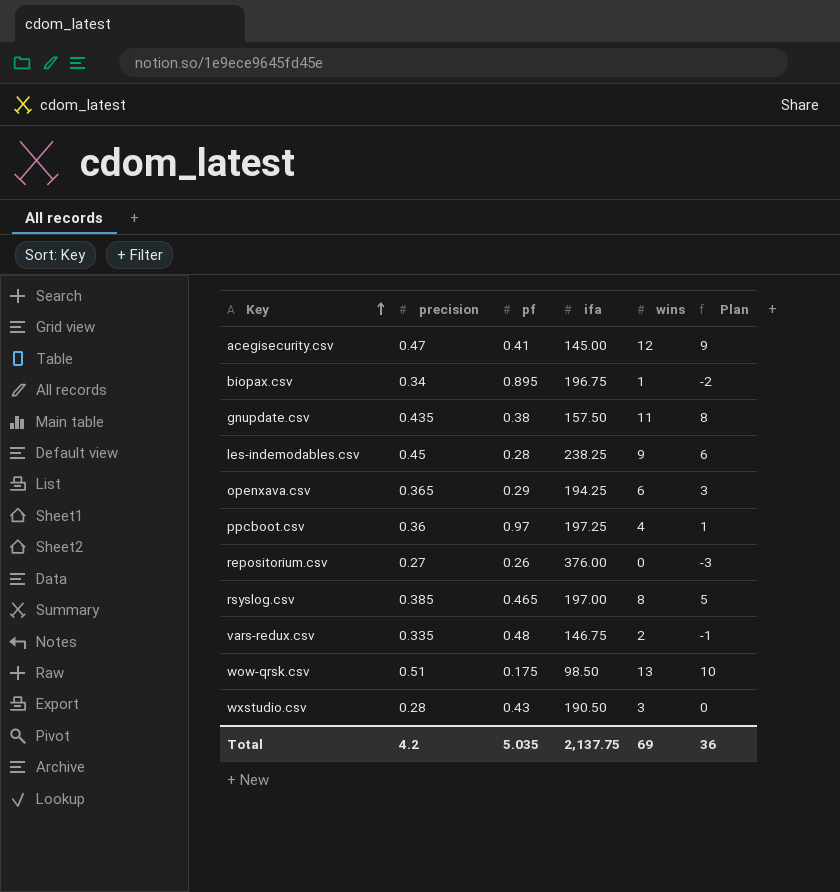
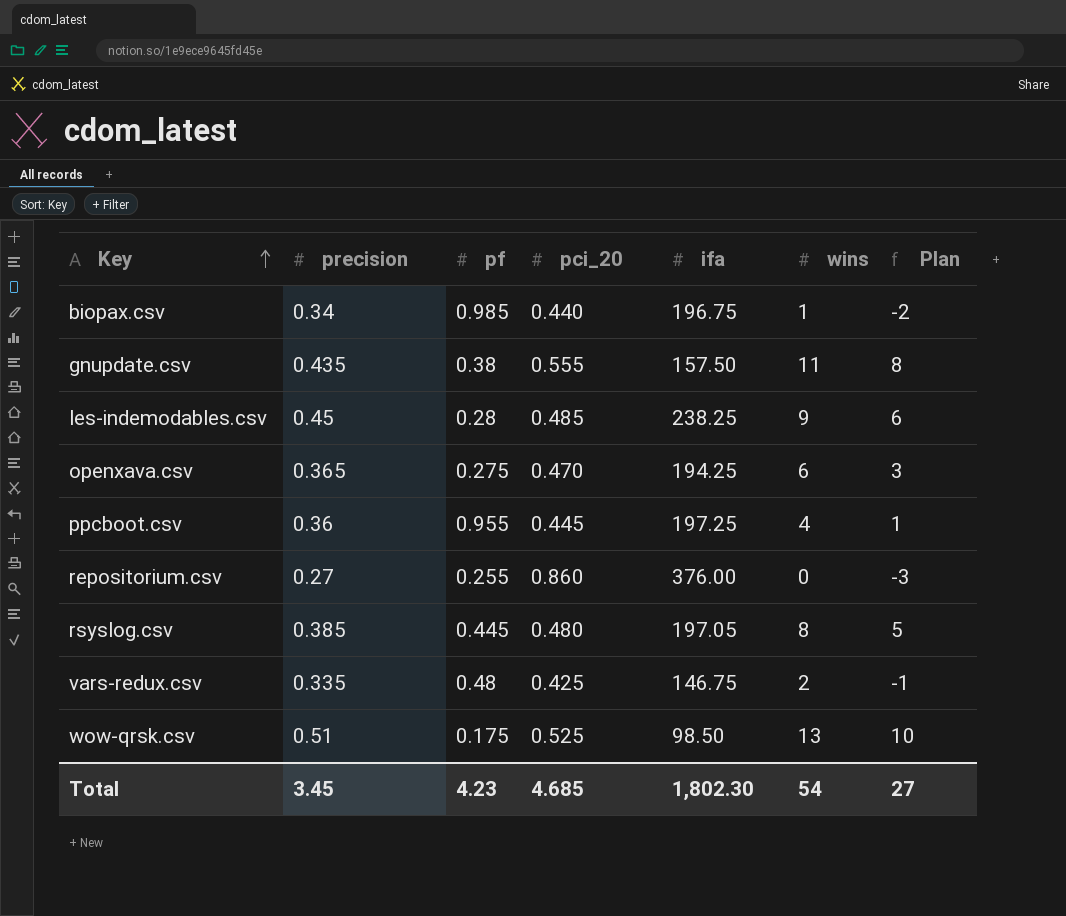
column pci_20 | position: none -> 4
row acegisecurity.csv: 0.47 | 0.41 | 145.00 | 12 | 9 -> none
row wxstudio.csv: 0.28 | 0.43 | 190.50 | 3 | 0 -> none
biopax.csv | pf: 0.895 -> 0.985
openxava.csv | pf: 0.29 -> 0.275
ppcboot.csv | pf: 0.97 -> 0.955
repositorium.csv | pf: 0.26 -> 0.255
rsyslog.csv | pf: 0.465 -> 0.445
rsyslog.csv | ifa: 197.00 -> 197.05
Total | precision: 4.2 -> 3.45
Total | pf: 5.035 -> 4.23
Total | ifa: 2,137.75 -> 1,802.30
Total | wins: 69 -> 54
Total | Plan: 36 -> 27

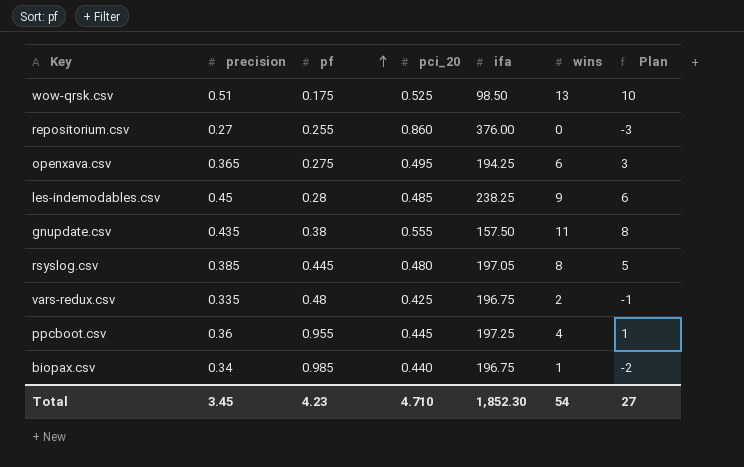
row order: Key ascending -> pf ascending
openxava.csv | pci_20: 0.470 -> 0.495
vars-redux.csv | ifa: 146.75 -> 196.75
Total | pci_20: 4.685 -> 4.710
Total | ifa: 1,802.30 -> 1,852.30

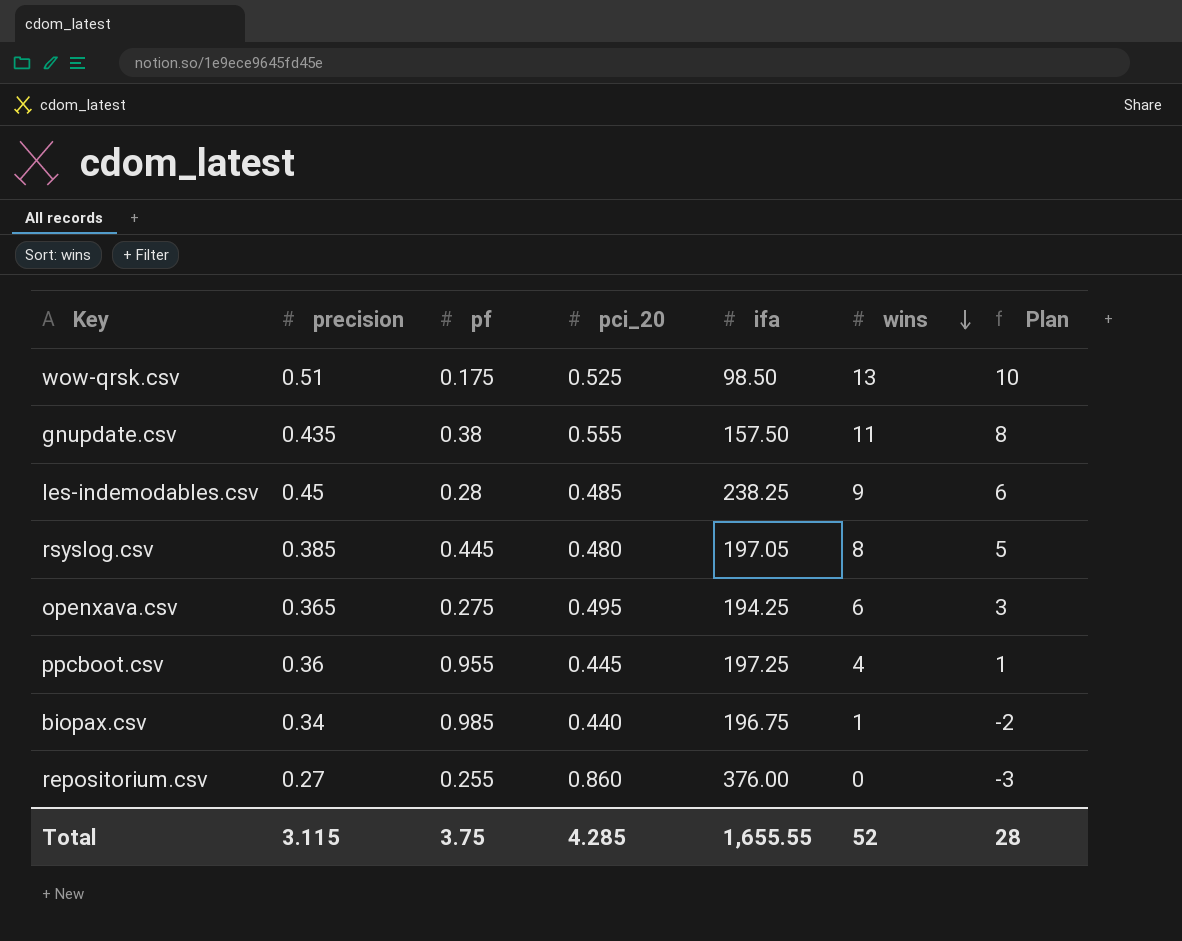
row order: pf ascending -> wins descending
row vars-redux.csv: 0.335 | 0.48 | 0.425 | 196.75 | 2 | -1 -> none
Total | precision: 3.45 -> 3.115
Total | pf: 4.23 -> 3.75
Total | pci_20: 4.710 -> 4.285
Total | ifa: 1,852.30 -> 1,655.55
Total | wins: 54 -> 52
Total | Plan: 27 -> 28

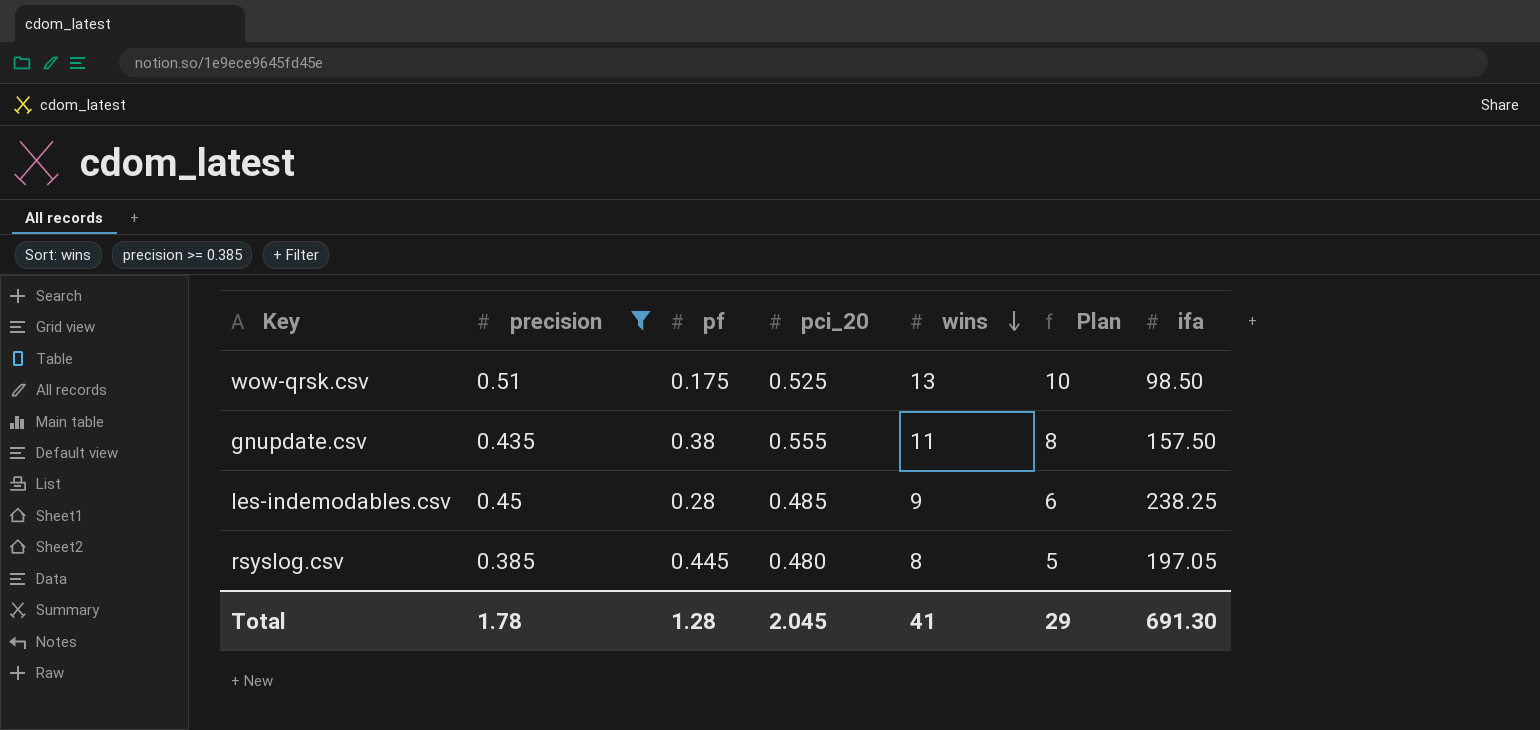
filter: none -> precision >= 0.385
column ifa | position: 5 -> 7
Total | precision: 3.115 -> 1.78
Total | pf: 3.75 -> 1.28
Total | pci_20: 4.285 -> 2.045
Total | wins: 52 -> 41
Total | Plan: 28 -> 29
Total | ifa: 1,655.55 -> 691.30

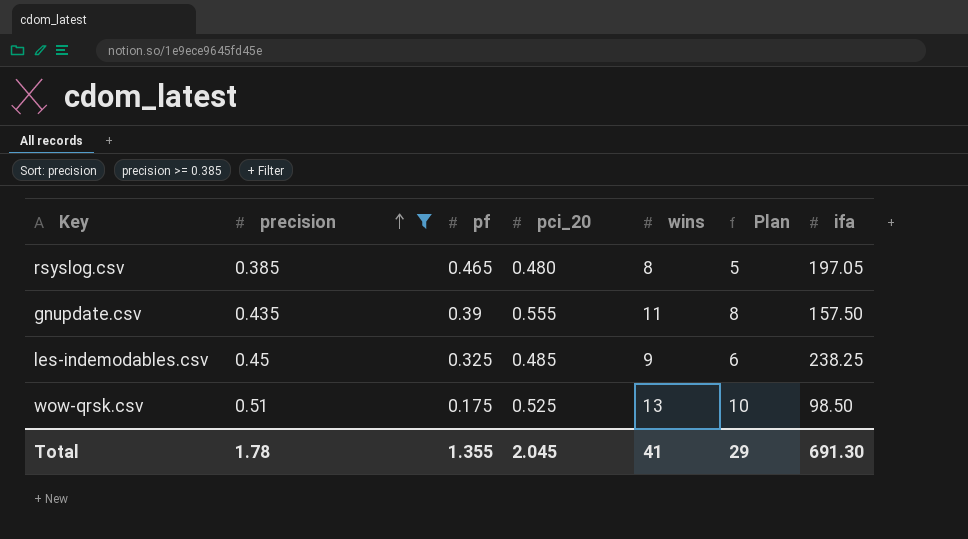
row order: wins descending -> precision ascending
rsyslog.csv | pf: 0.445 -> 0.465
gnupdate.csv | pf: 0.38 -> 0.39
les-indemodables.csv | pf: 0.28 -> 0.325
Total | pf: 1.28 -> 1.355

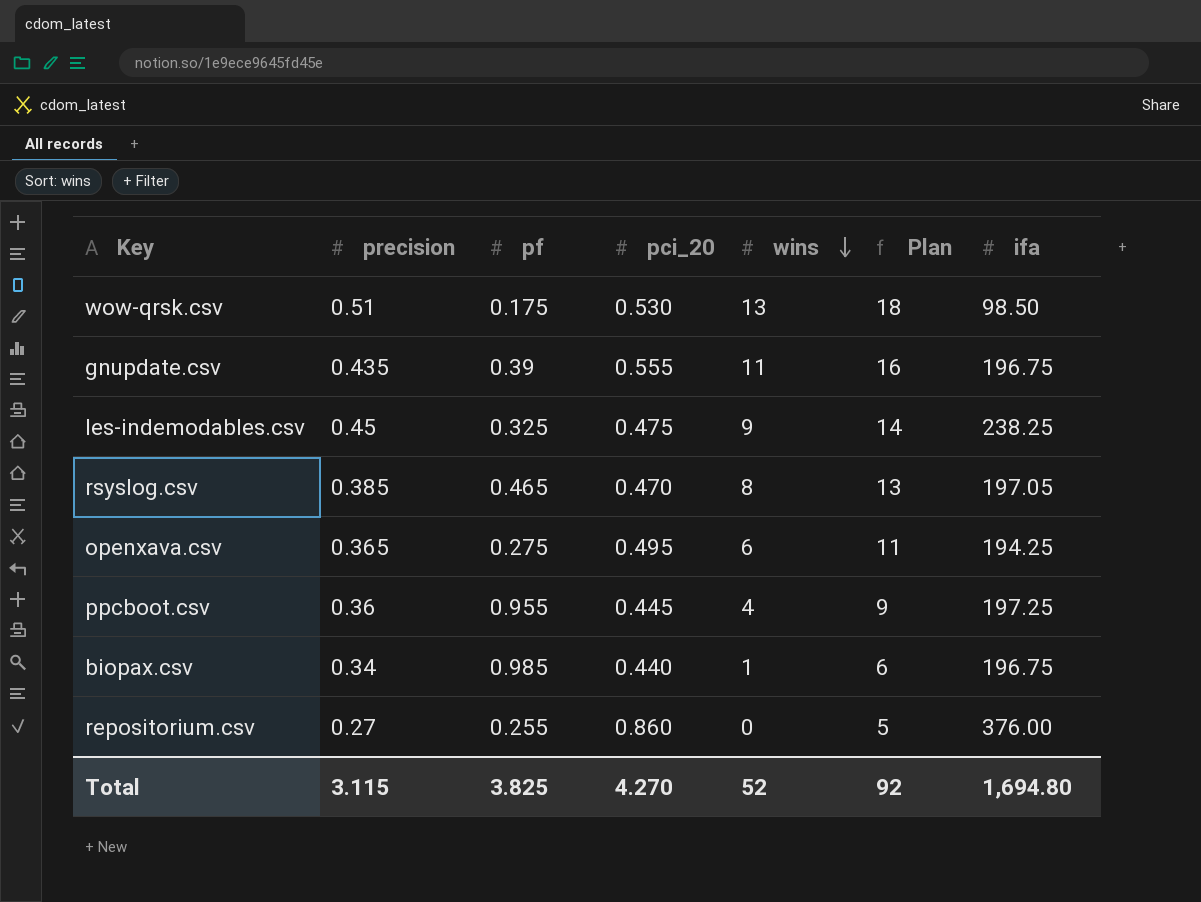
filter: precision >= 0.385 -> none
row order: precision ascending -> wins descending
column Plan | formula: [wins] - 3 -> [wins] + 5
wow-qrsk.csv | pci_20: 0.525 -> 0.530
gnupdate.csv | ifa: 157.50 -> 196.75
les-indemodables.csv | pci_20: 0.485 -> 0.475
rsyslog.csv | pci_20: 0.480 -> 0.470
Total | precision: 1.78 -> 3.115
Total | pf: 1.355 -> 3.825
Total | pci_20: 2.045 -> 4.270
Total | wins: 41 -> 52
Total | Plan: 29 -> 92
Total | ifa: 691.30 -> 1,694.80

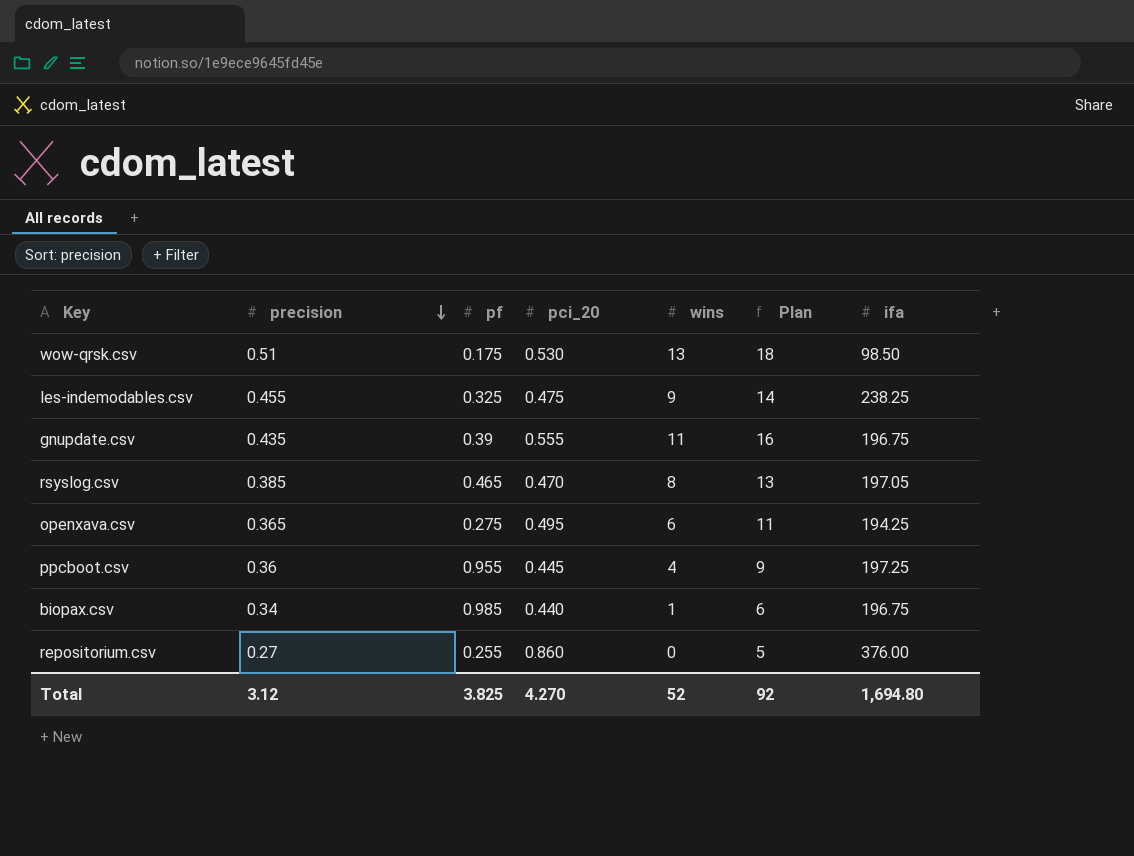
row order: wins descending -> precision descending
les-indemodables.csv | precision: 0.45 -> 0.455
Total | precision: 3.115 -> 3.12

